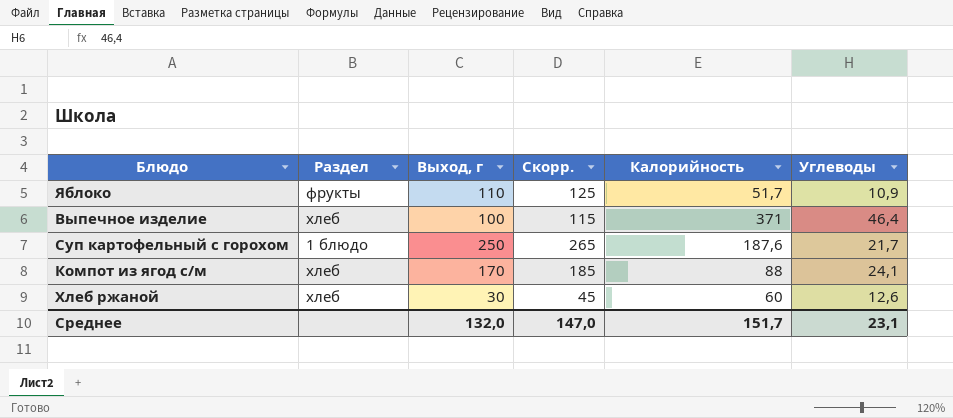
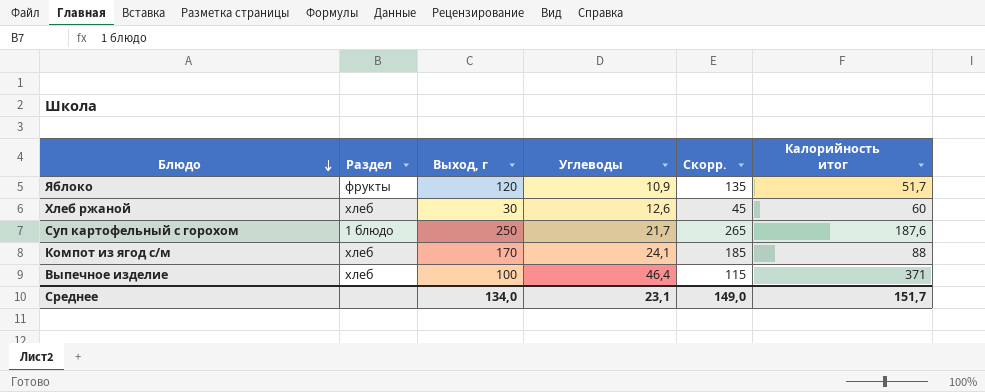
row order: none -> Блюдо descending
column Углеводы | position: 6 -> 4
column name: Калорийность -> Калорийность итог
Яблоко | Выход, г: 110 -> 120
Яблоко | Скорр.: 125 -> 135
Среднее | Выход, г: 132,0 -> 134,0
Среднее | Скорр.: 147,0 -> 149,0

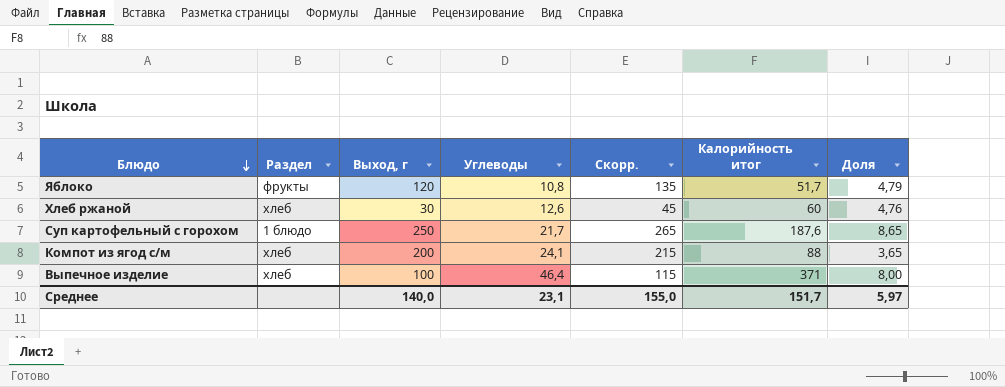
column Доля | formula: none -> [Калорийность итог] / [Углеводы]
Яблоко | Углеводы: 10,9 -> 10,8
Компот из ягод с/м | Выход, г: 170 -> 200
Компот из ягод с/м | Скорр.: 185 -> 215
Среднее | Выход, г: 134,0 -> 140,0
Среднее | Скорр.: 149,0 -> 155,0

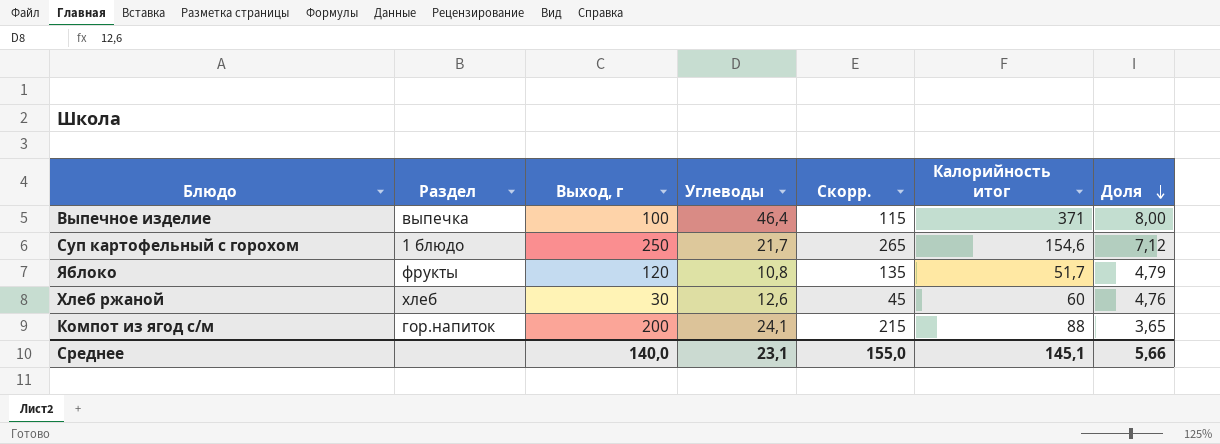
row order: Блюдо descending -> Доля descending
Выпечное изделие | Раздел: хлеб -> выпечка
Суп картофельный с горохом | Калорийность итог: 187,6 -> 154,6
Суп картофельный с горохом | Доля: 8,65 -> 7,12
Компот из ягод с/м | Раздел: хлеб -> гор.напиток
Среднее | Калорийность итог: 151,7 -> 145,1
Среднее | Доля: 5,97 -> 5,66

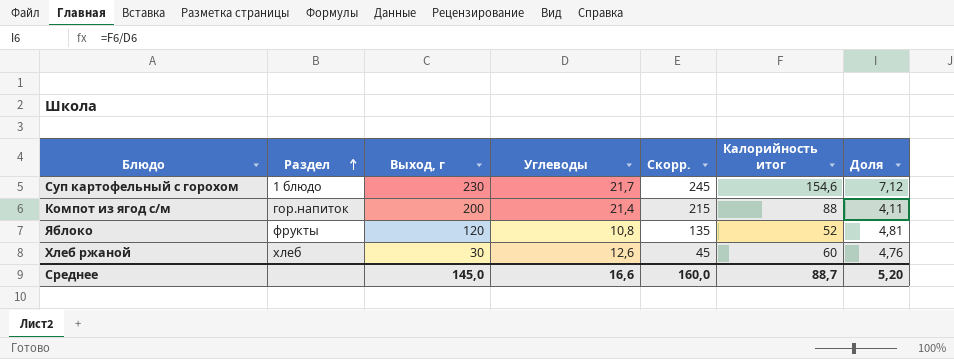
row order: Доля descending -> Раздел ascending
row Выпечное изделие: выпечка | 100 | 46,4 | 115 | 371 | 8,00 -> none
Суп картофельный с горохом | Выход, г: 250 -> 230
Суп картофельный с горохом | Скорр.: 265 -> 245
Компот из ягод с/м | Углеводы: 24,1 -> 21,4
Компот из ягод с/м | Доля: 3,65 -> 4,11
Яблоко | Калорийность итог: 51,7 -> 52
Яблоко | Доля: 4,79 -> 4,81
Среднее | Выход, г: 140,0 -> 145,0
Среднее | Углеводы: 23,1 -> 16,6
Среднее | Скорр.: 155,0 -> 160,0
Среднее | Калорийность итог: 145,1 -> 88,7
Среднее | Доля: 5,66 -> 5,20

